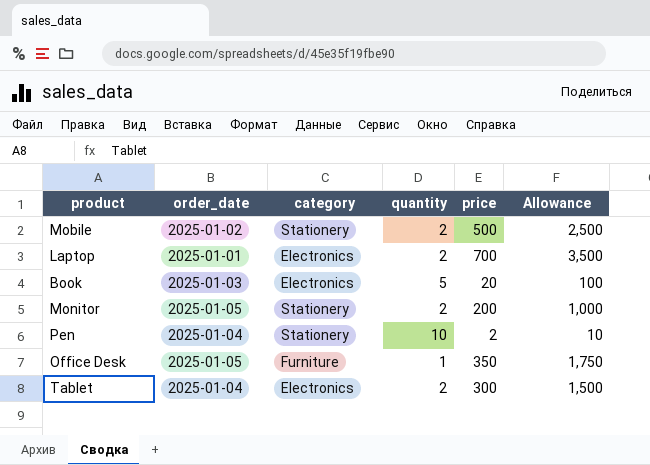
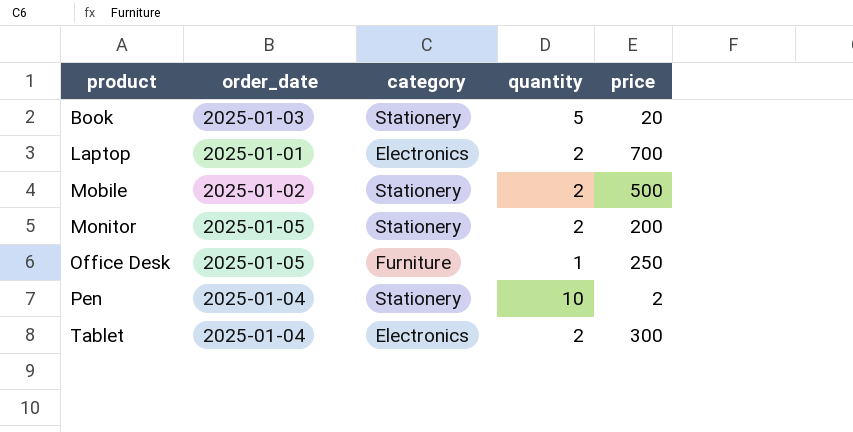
row order: none -> product ascending
column Allowance | formula: [price] * 5 -> none
Book | category: Electronics -> Stationery
Office Desk | price: 350 -> 250

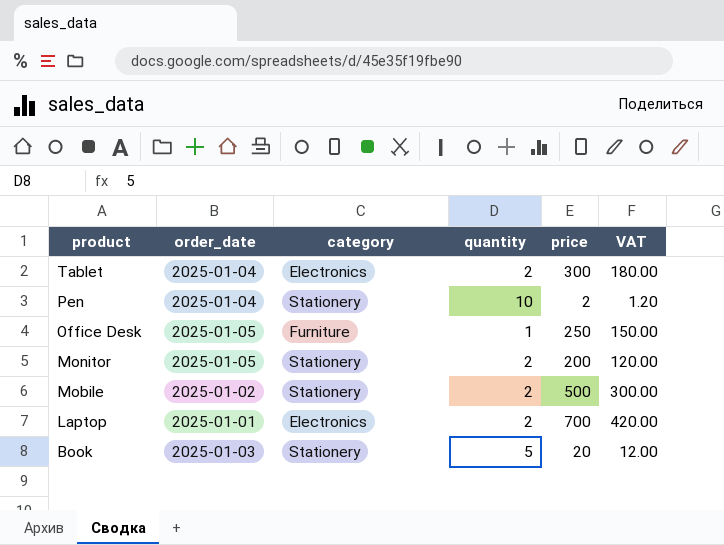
row order: product ascending -> product descending
column VAT | formula: none -> [price] * 0.6

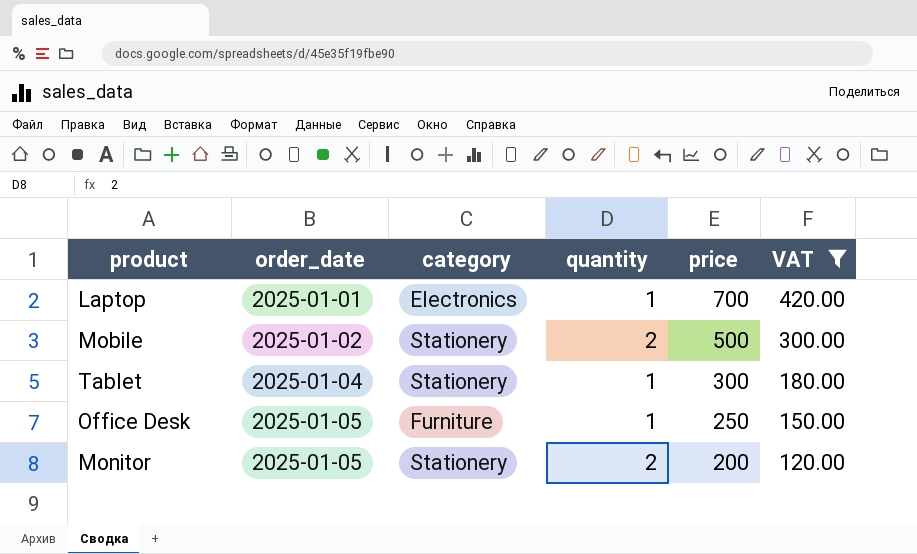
filter: none -> VAT >= 120.00
row order: product descending -> order_date ascending
Laptop | quantity: 2 -> 1
Tablet | category: Electronics -> Stationery
Tablet | quantity: 2 -> 1

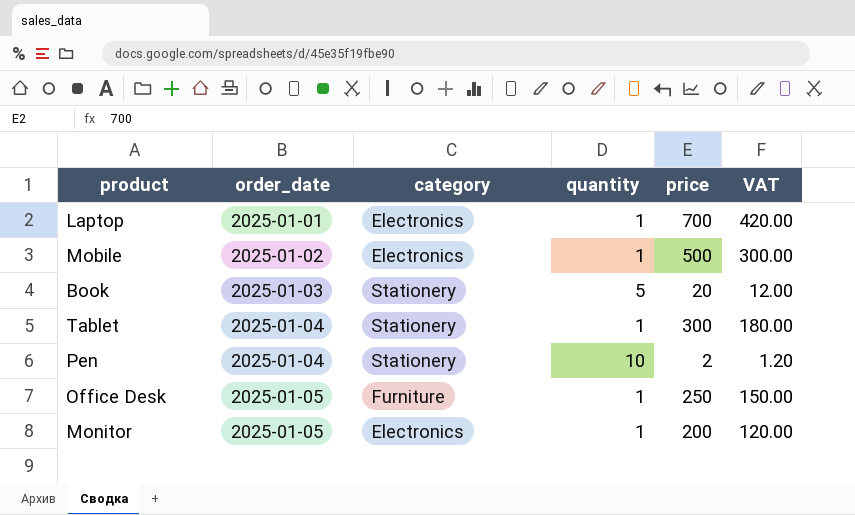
filter: VAT >= 120.00 -> none
Mobile | category: Stationery -> Electronics
Mobile | quantity: 2 -> 1
Monitor | category: Stationery -> Electronics
Monitor | quantity: 2 -> 1

